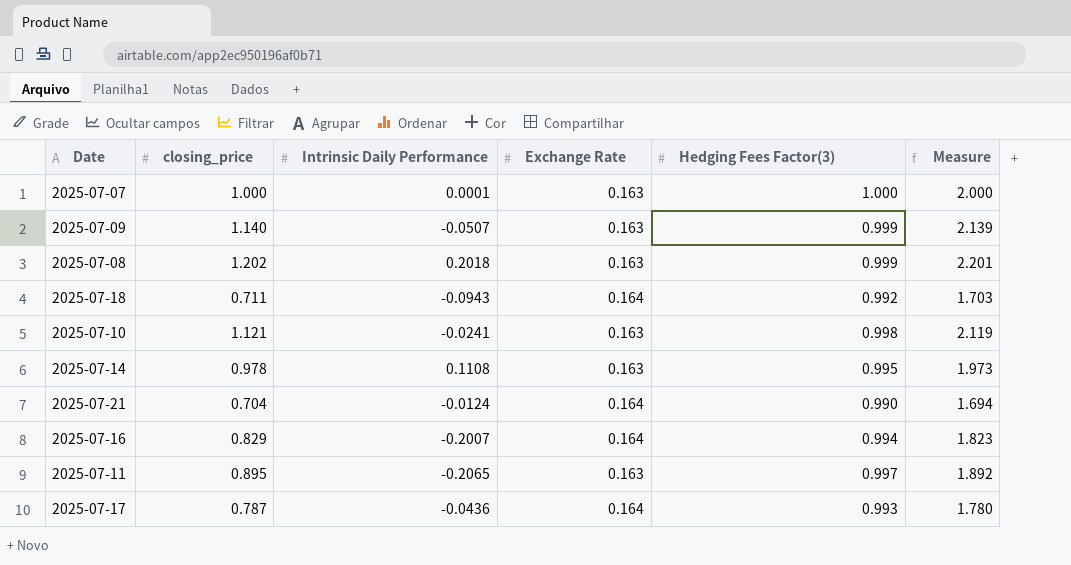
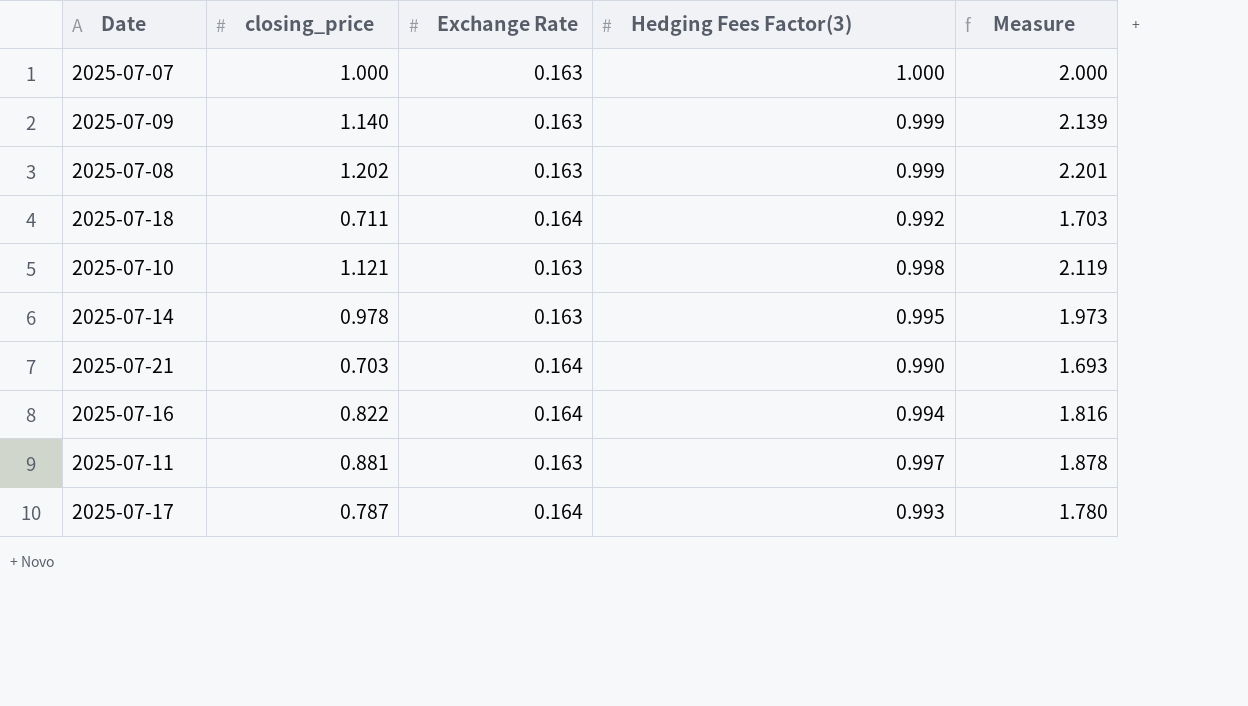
column Intrinsic Daily Performance | position: 3 -> none
2025-07-21 | closing_price: 0.704 -> 0.703
2025-07-21 | Measure: 1.694 -> 1.693
2025-07-16 | closing_price: 0.829 -> 0.822
2025-07-16 | Measure: 1.823 -> 1.816
2025-07-11 | closing_price: 0.895 -> 0.881
2025-07-11 | Measure: 1.892 -> 1.878

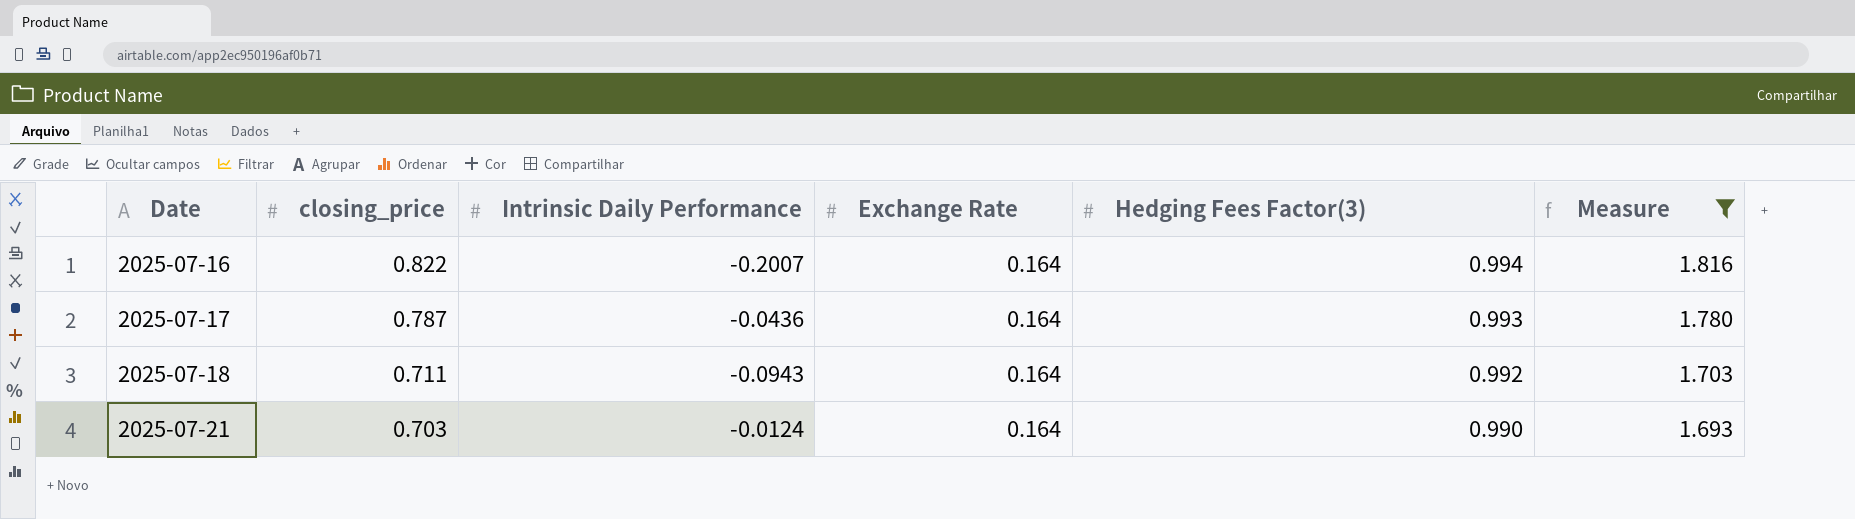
filter: none -> Measure <= 1.816
row order: none -> Date ascending
column Intrinsic Daily Performance | position: none -> 3

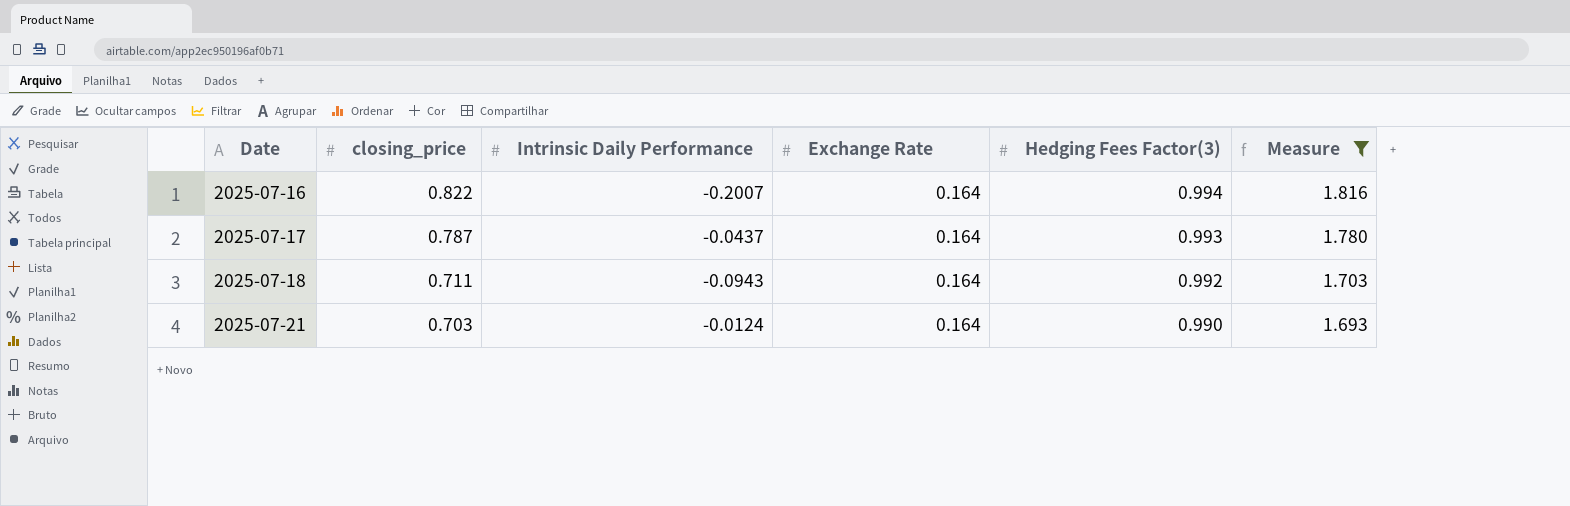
2025-07-17 | Intrinsic Daily Performance: -0.0436 -> -0.0437

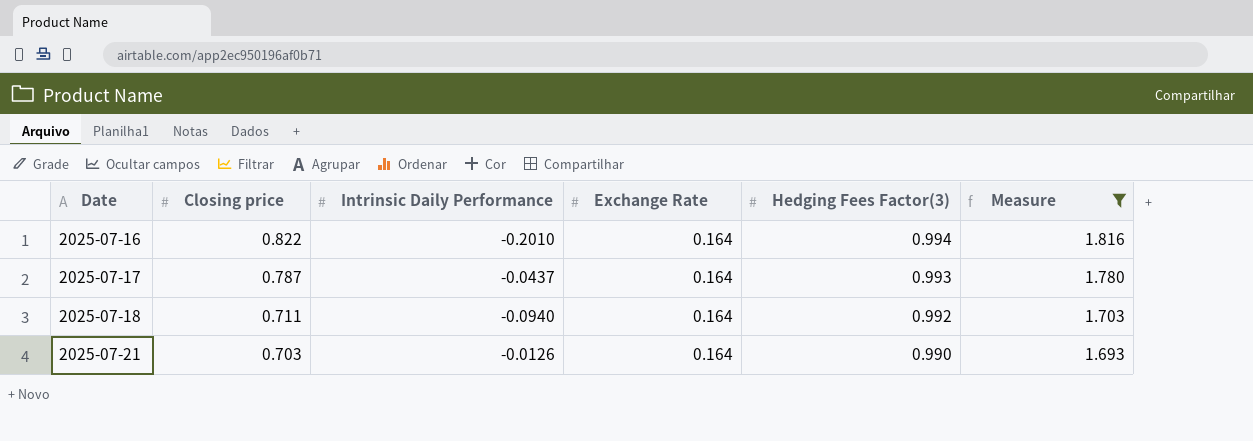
column name: closing_price -> Closing price
2025-07-16 | Intrinsic Daily Performance: -0.2007 -> -0.2010
2025-07-18 | Intrinsic Daily Performance: -0.0943 -> -0.0940
2025-07-21 | Intrinsic Daily Performance: -0.0124 -> -0.0126

